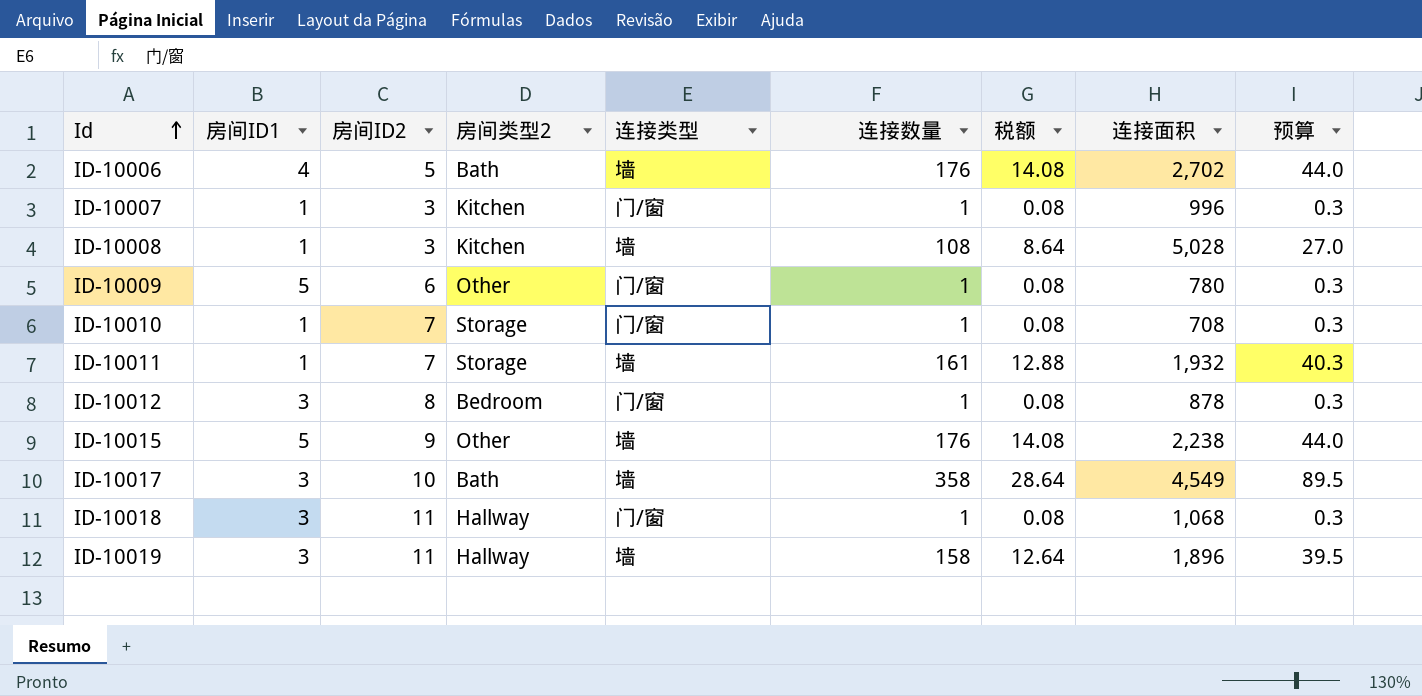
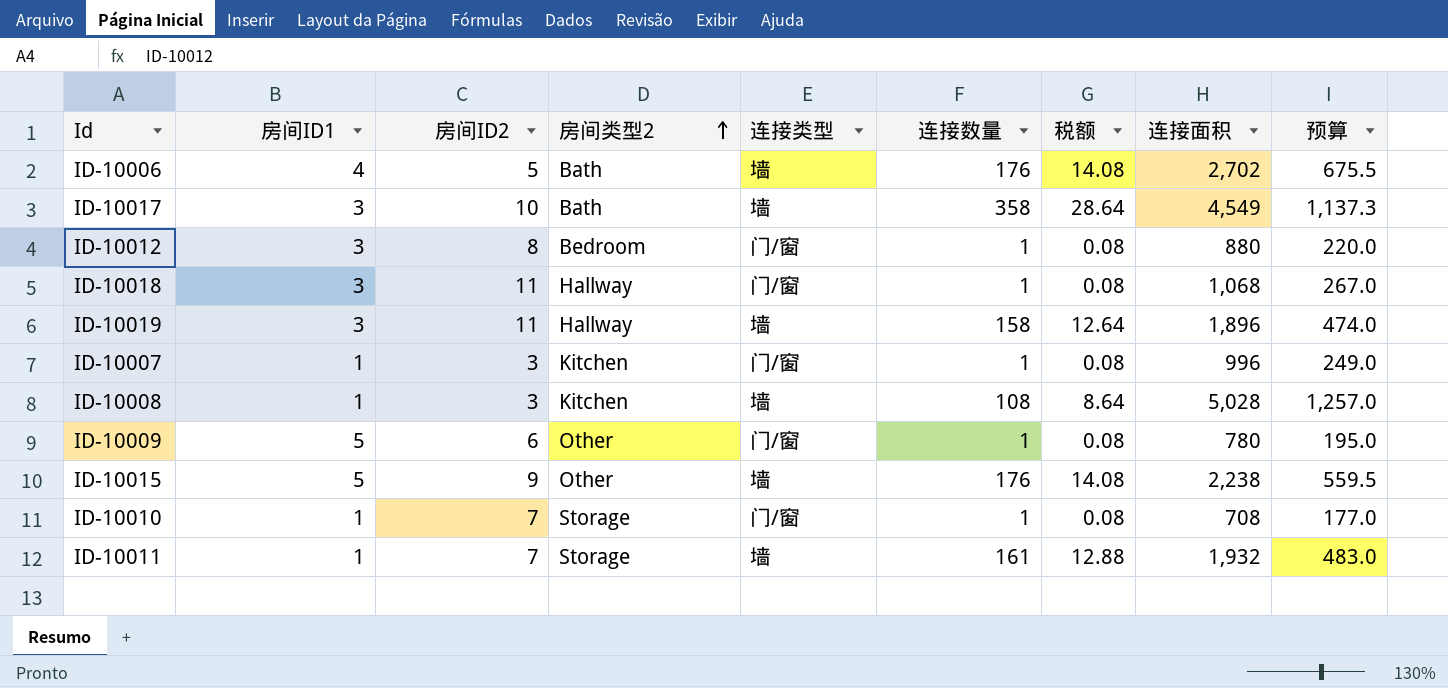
row order: Id ascending -> 房间类型2 ascending
column 预算 | formula: [连接数量] * 0.25 -> [连接面积] * 0.25
ID-10012 | 连接面积: 878 -> 880

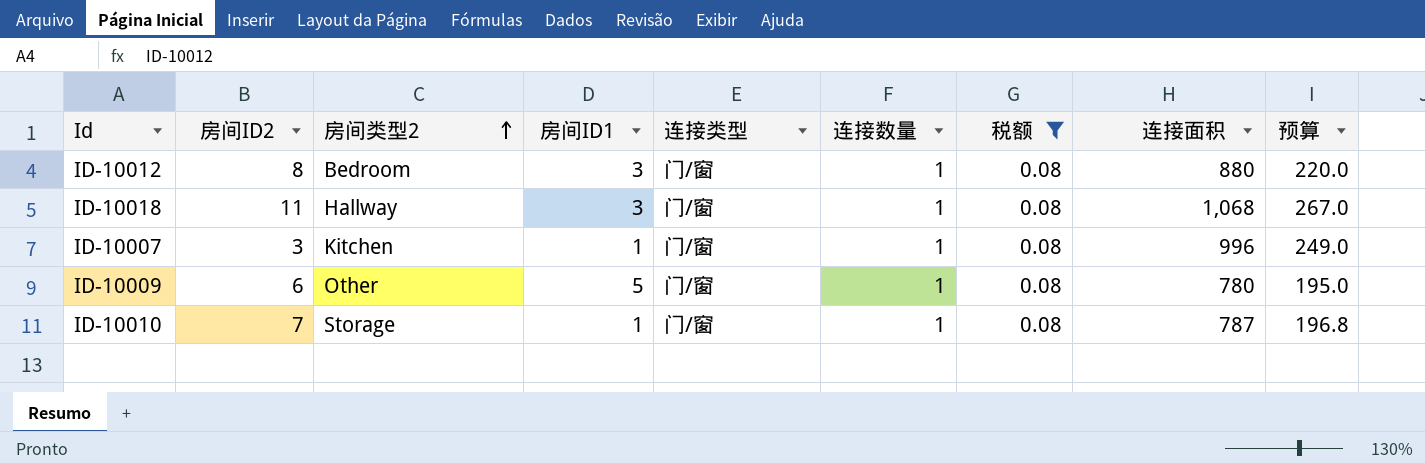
filter: none -> 税额 = 0.08
column 房间ID1 | position: 2 -> 4
ID-10010 | 连接面积: 708 -> 787
ID-10010 | 预算: 177.0 -> 196.8

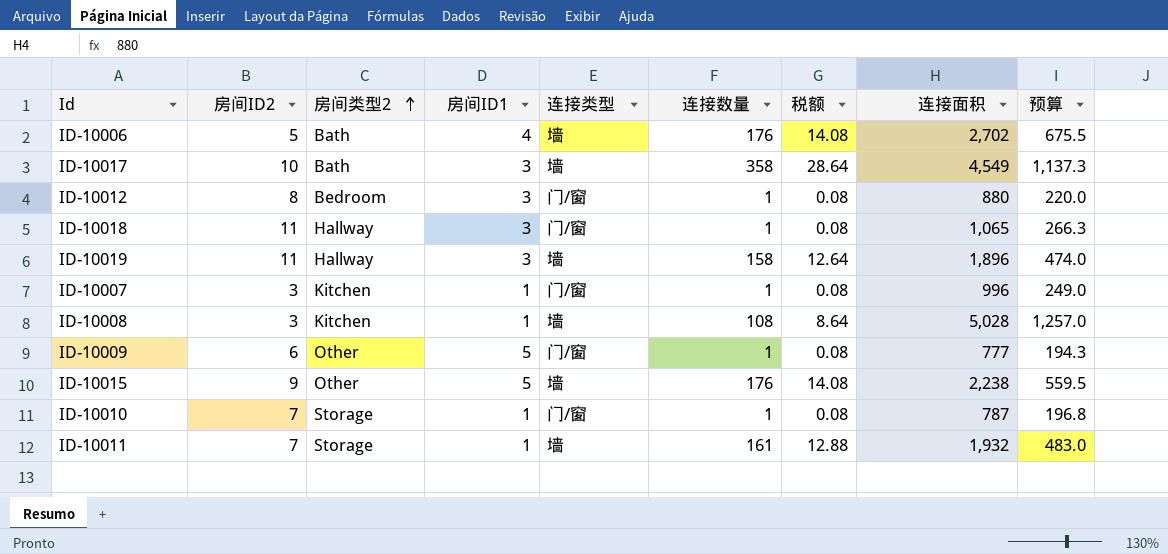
filter: 税额 = 0.08 -> none
ID-10018 | 连接面积: 1,068 -> 1,065
ID-10018 | 预算: 267.0 -> 266.3
ID-10009 | 连接面积: 780 -> 777
ID-10009 | 预算: 195.0 -> 194.3

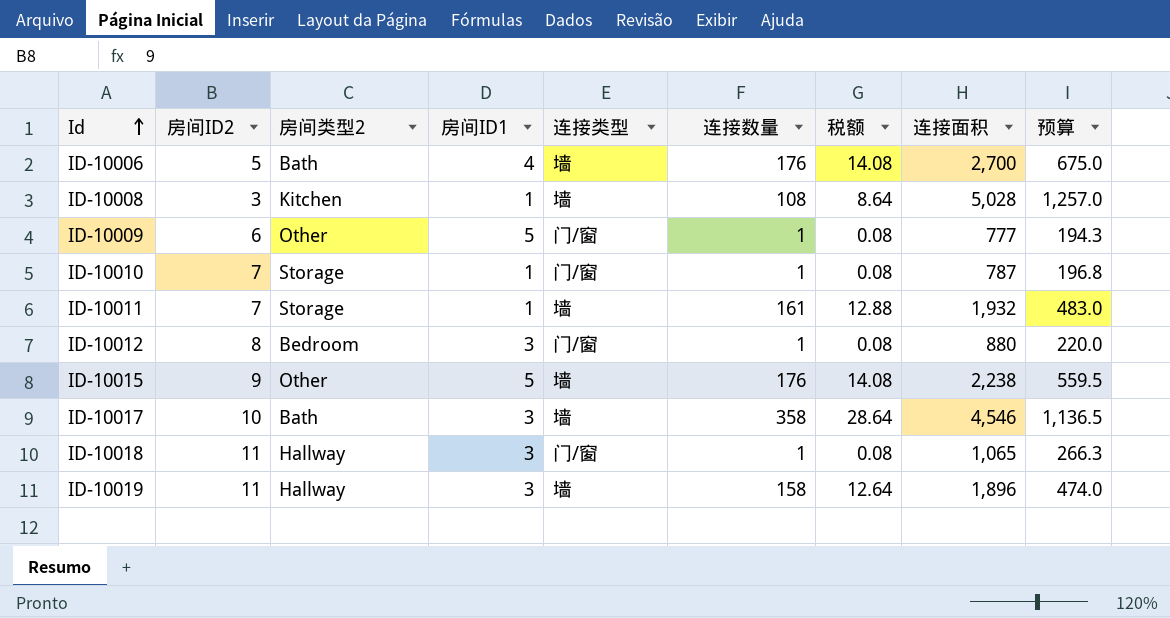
row order: 房间类型2 ascending -> Id ascending
row ID-10007: 3 | Kitchen | 1 | 门/窗 | 1 | 0.08 | 996 | 249.0 -> none
ID-10006 | 连接面积: 2,702 -> 2,700
ID-10006 | 预算: 675.5 -> 675.0
ID-10017 | 连接面积: 4,549 -> 4,546
ID-10017 | 预算: 1,137.3 -> 1,136.5

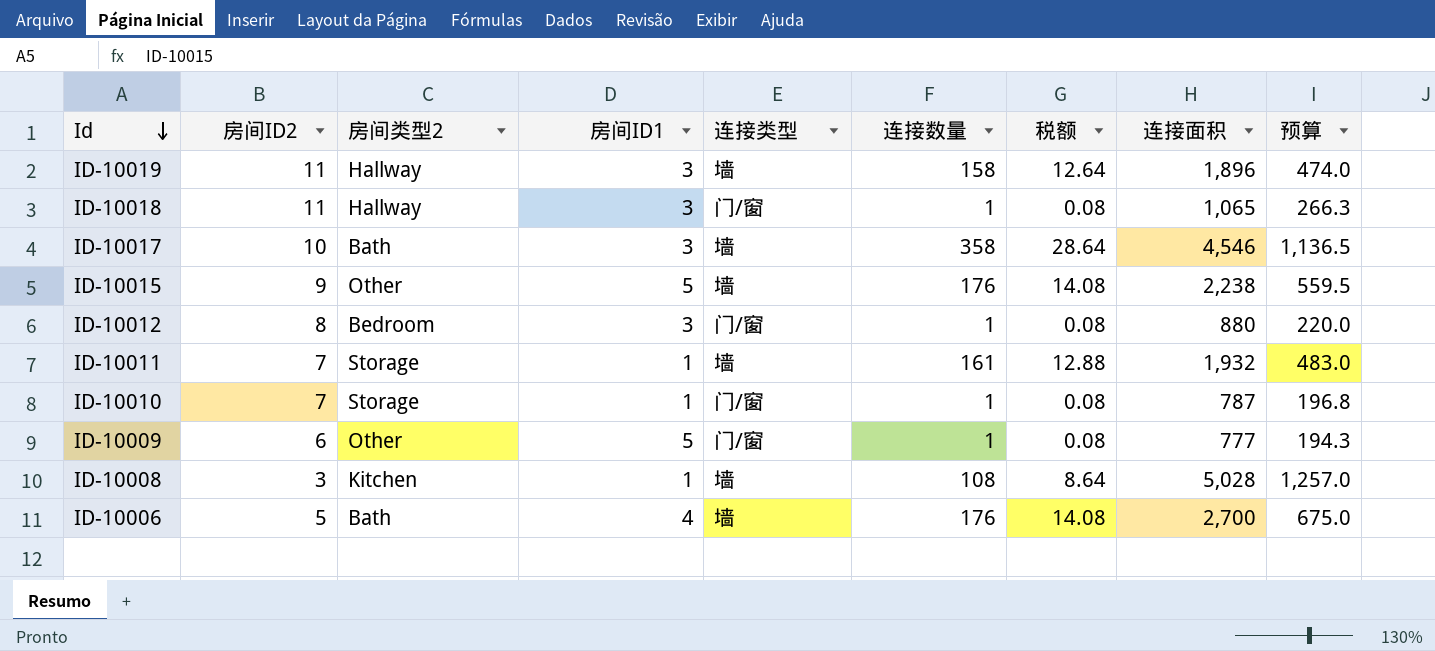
row order: Id ascending -> Id descending

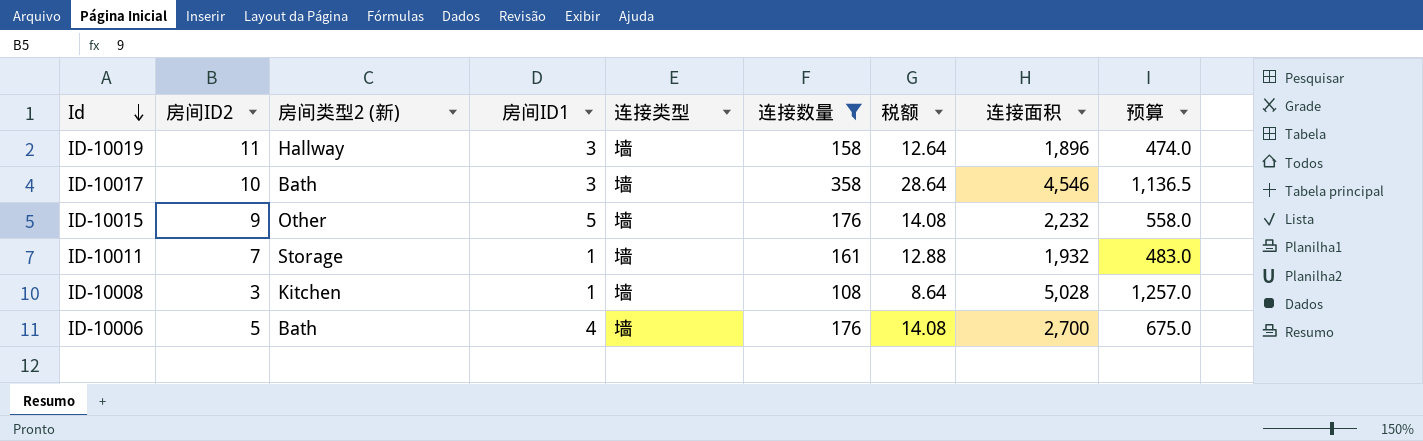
filter: none -> 连接数量 != 1
column name: 房间类型2 -> 房间类型2 (新)
ID-10015 | 连接面积: 2,238 -> 2,232
ID-10015 | 预算: 559.5 -> 558.0

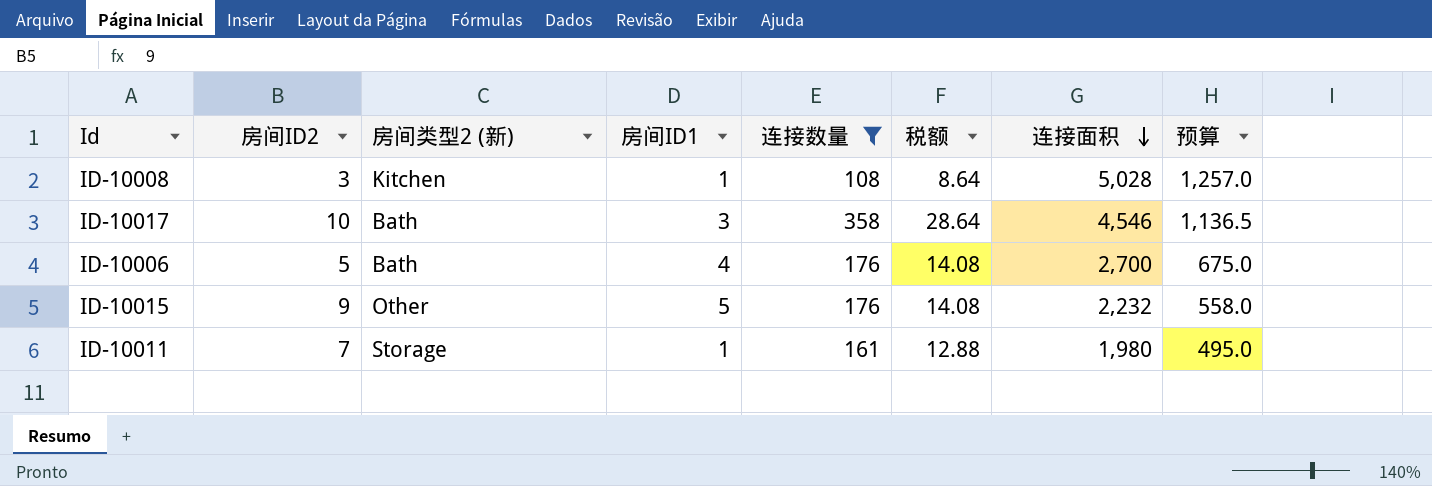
row order: Id descending -> 连接面积 descending
column 连接类型 | position: 5 -> none
row ID-10019: 11 | Hallway | 3 | 墙 | 158 | 12.64 | 1,896 | 474.0 -> none
ID-10011 | 连接面积: 1,932 -> 1,980
ID-10011 | 预算: 483.0 -> 495.0

